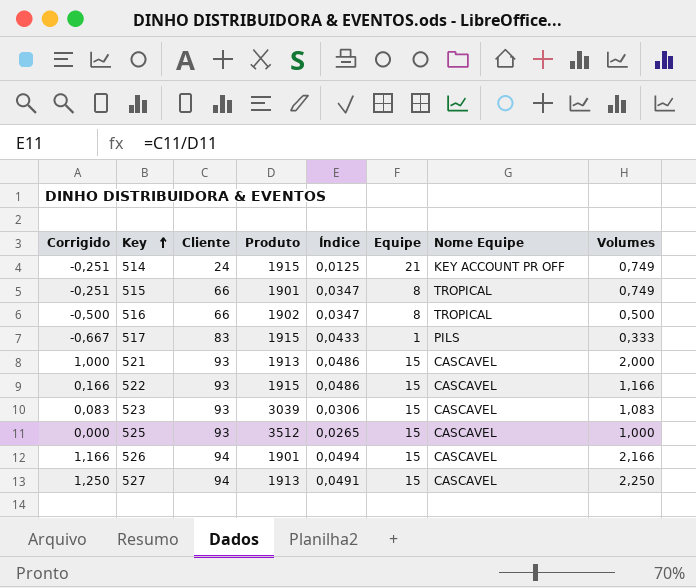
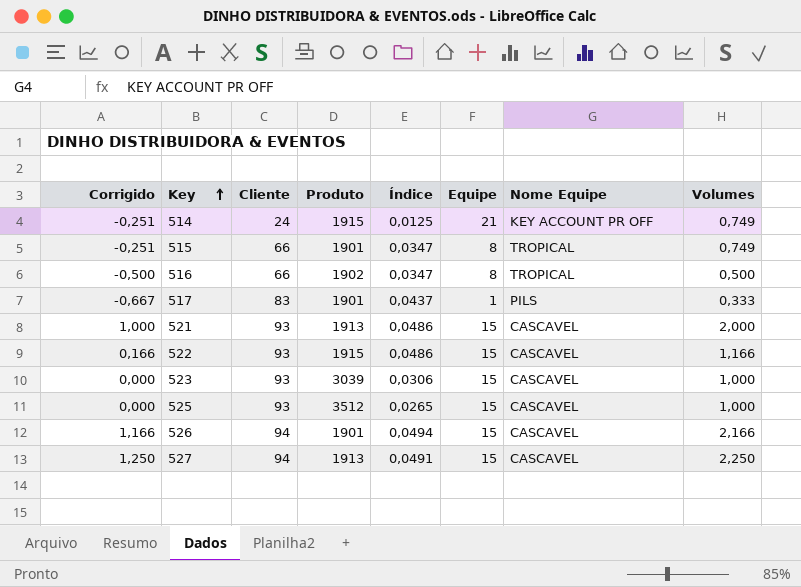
517 | Produto: 1915 -> 1901
517 | Índice: 0,0433 -> 0,0437
523 | Corrigido: 0,083 -> 0,000
523 | Volumes: 1,083 -> 1,000

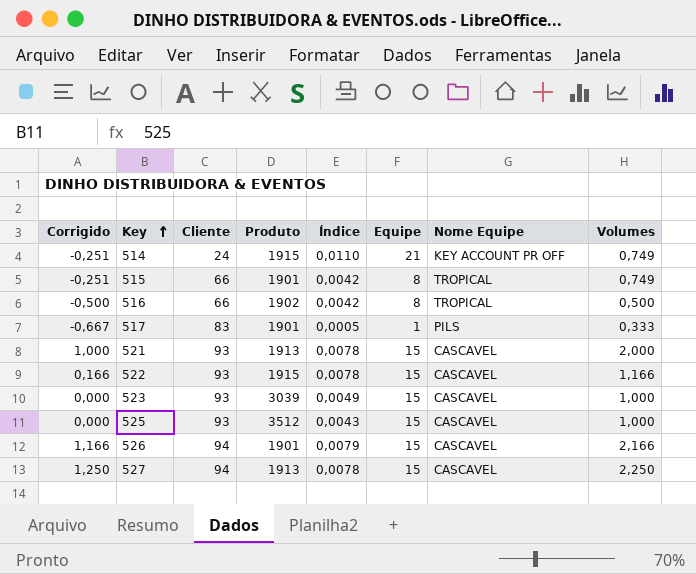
column Índice | formula: [Cliente] / [Produto] -> [Equipe] / [Produto]

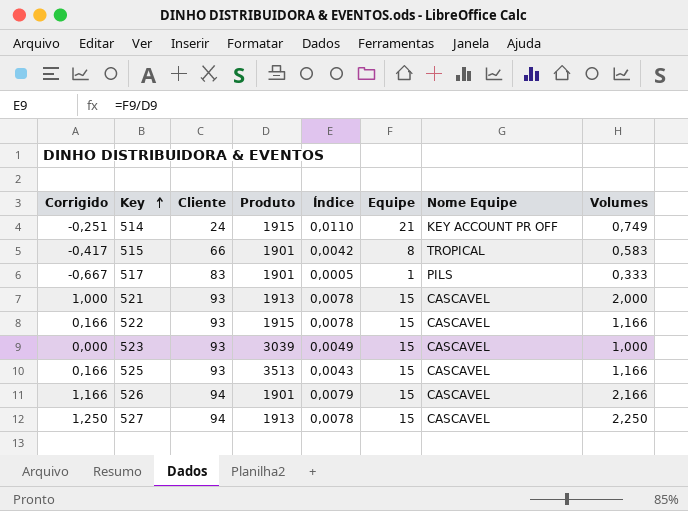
row 516: -0,500 | 66 | 1902 | 0,0042 | 8 | TROPICAL | 0,500 -> none
515 | Corrigido: -0,251 -> -0,417
515 | Volumes: 0,749 -> 0,583
525 | Corrigido: 0,000 -> 0,166
525 | Produto: 3512 -> 3513
525 | Volumes: 1,000 -> 1,166

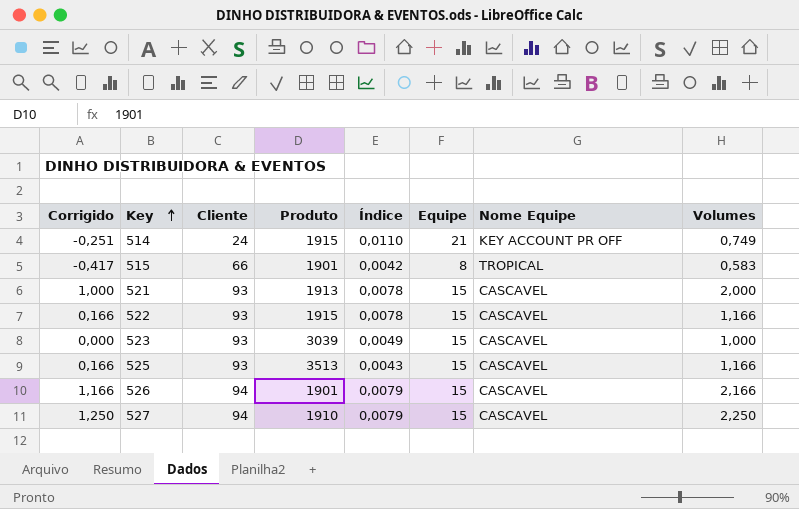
row 517: -0,667 | 83 | 1901 | 0,0005 | 1 | PILS | 0,333 -> none
527 | Produto: 1913 -> 1910
527 | Índice: 0,0078 -> 0,0079

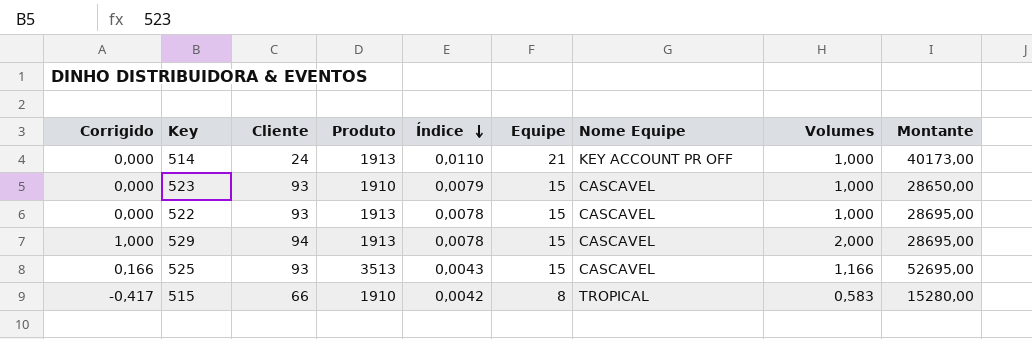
row order: Key ascending -> Índice descending
column Montante | formula: none -> [Produto] * [Equipe]
row 521: 1,000 | 93 | 1913 | 0,0078 | 15 | CASCAVEL | 2,000 -> none
row 526: 1,166 | 94 | 1901 | 0,0079 | 15 | CASCAVEL | 2,166 -> none
row 527: 1,250 | 94 | 1910 | 0,0079 | 15 | CASCAVEL | 2,250 -> none
514 | Corrigido: -0,251 -> 0,000
514 | Produto: 1915 -> 1913
514 | Volumes: 0,749 -> 1,000
523 | Produto: 3039 -> 1910
523 | Índice: 0,0049 -> 0,0079
522 | Corrigido: 0,166 -> 0,000
522 | Produto: 1915 -> 1913
522 | Volumes: 1,166 -> 1,000
row 529: none -> 1,000 | 94 | 1913 | 0,0078 | 15 | CASCAVEL | 2,000 | 28695,00
515 | Produto: 1901 -> 1910

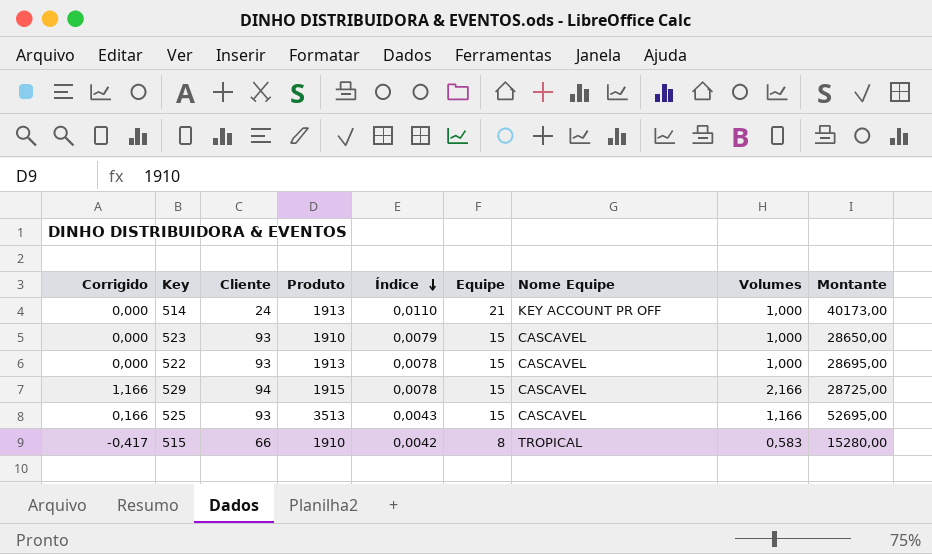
529 | Corrigido: 1,000 -> 1,166
529 | Produto: 1913 -> 1915
529 | Volumes: 2,000 -> 2,166
529 | Montante: 28695,00 -> 28725,00

